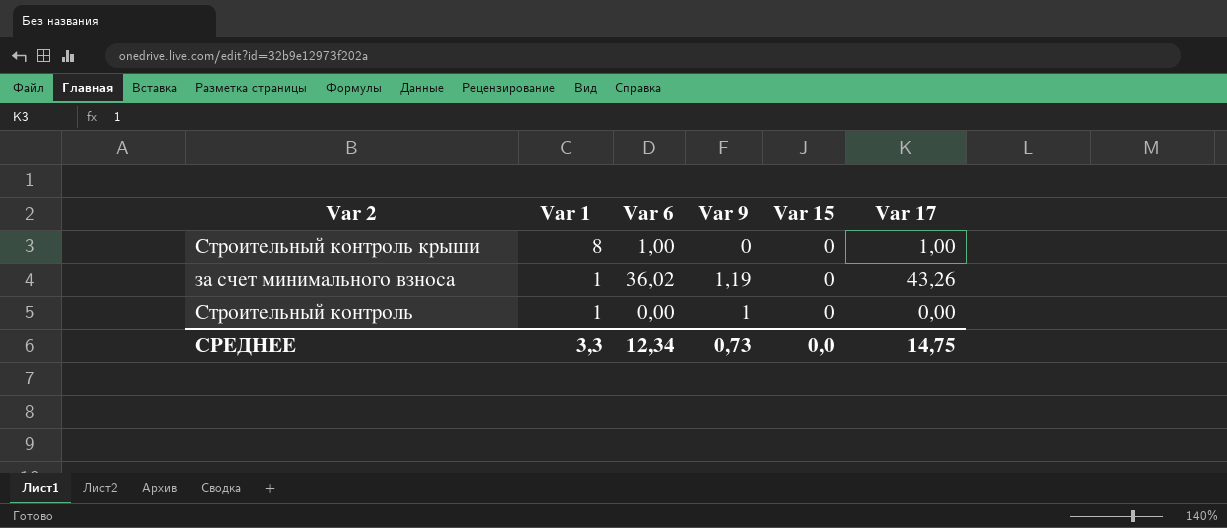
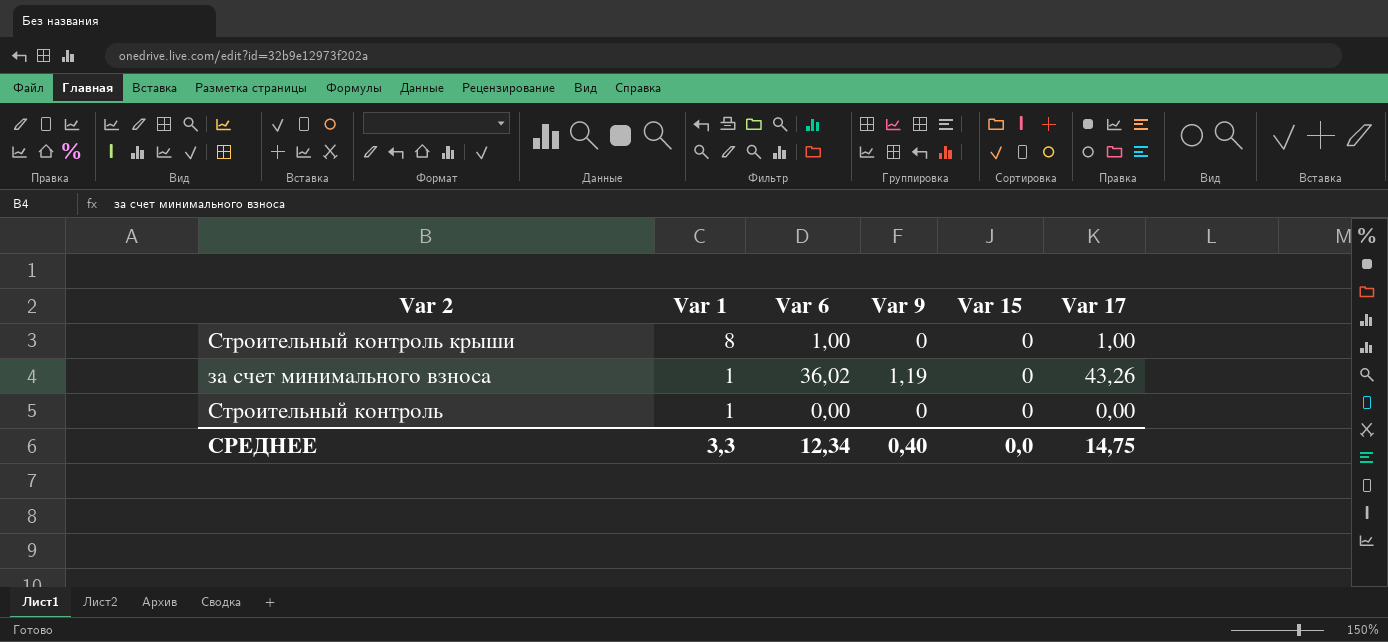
Строительный контроль | Var 9: 1 -> 0
СРЕДНЕЕ | Var 9: 0,73 -> 0,40

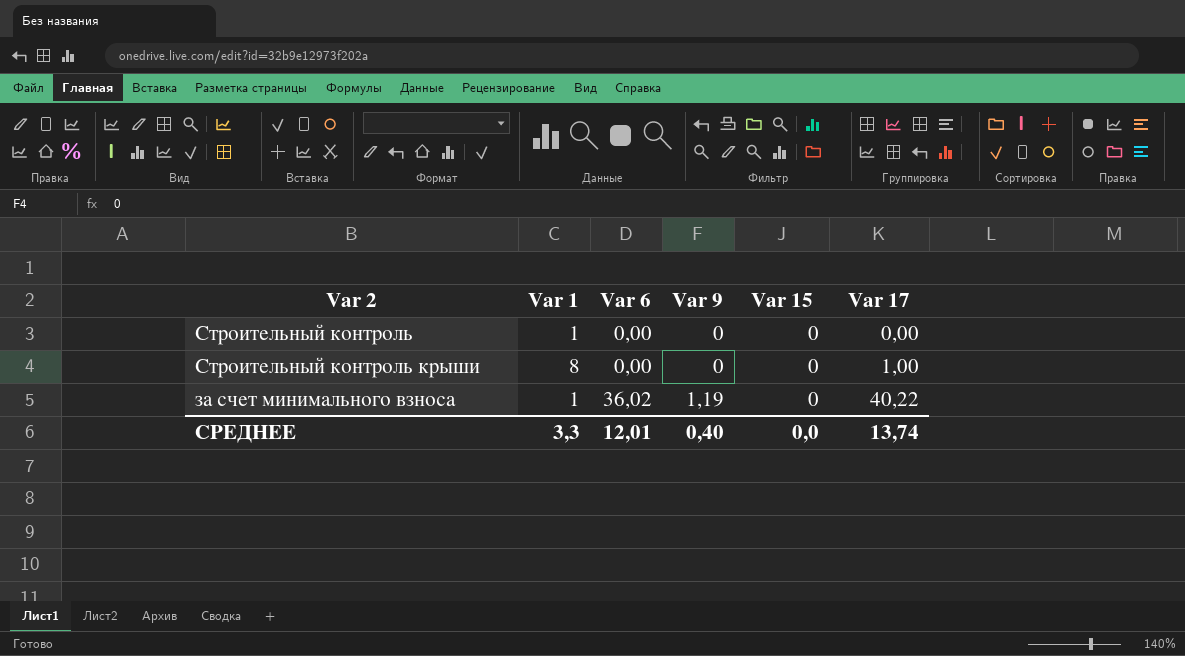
row order: Var 1 descending -> Var 6 ascending
Строительный контроль крыши | Var 6: 1,00 -> 0,00
за счет минимального взноса | Var 17: 43,26 -> 40,22
СРЕДНЕЕ | Var 6: 12,34 -> 12,01
СРЕДНЕЕ | Var 17: 14,75 -> 13,74

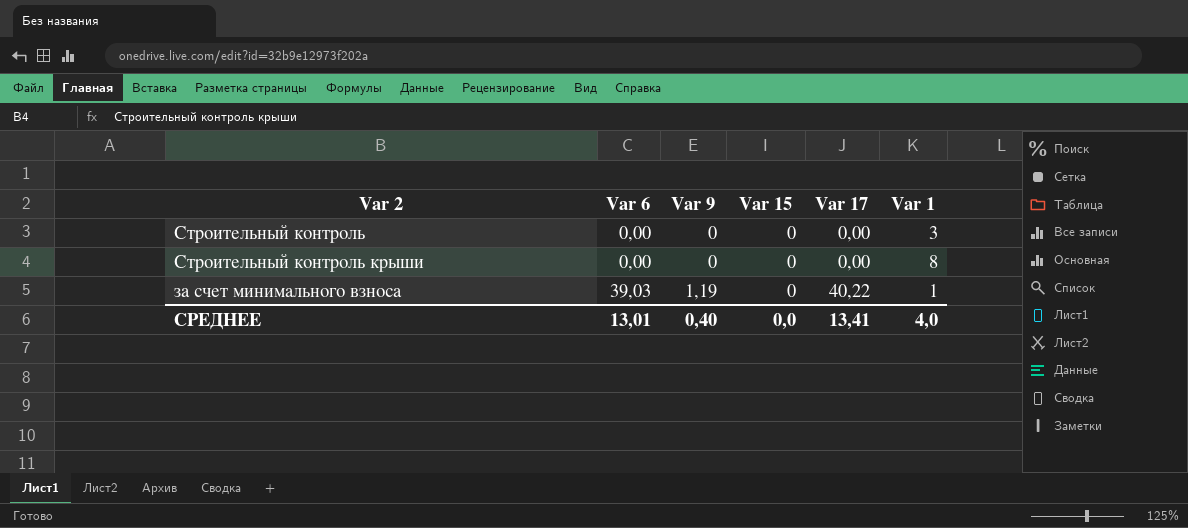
column Var 1 | position: 2 -> 6
Строительный контроль | Var 1: 1 -> 3
Строительный контроль крыши | Var 17: 1,00 -> 0,00
за счет минимального взноса | Var 6: 36,02 -> 39,03
СРЕДНЕЕ | Var 6: 12,01 -> 13,01
СРЕДНЕЕ | Var 17: 13,74 -> 13,41
СРЕДНЕЕ | Var 1: 3,3 -> 4,0

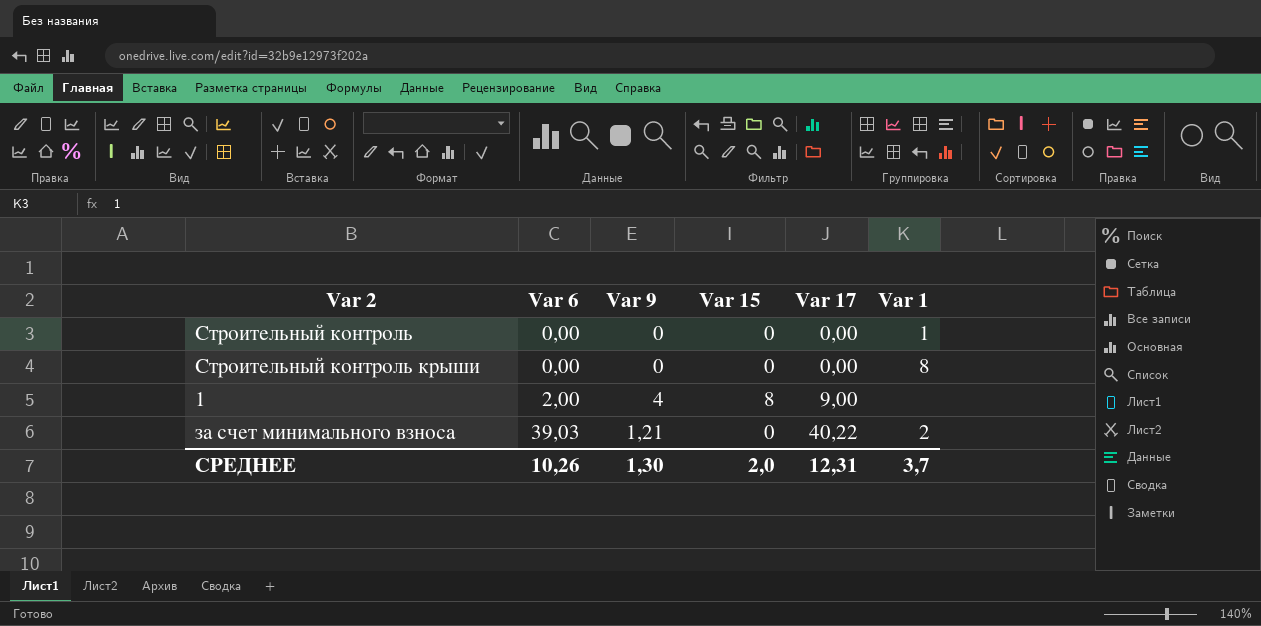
Строительный контроль | Var 1: 3 -> 1
row 1: none -> 2,00 | 4 | 8 | 9,00 | none
за счет минимального взноса | Var 9: 1,19 -> 1,21
за счет минимального взноса | Var 1: 1 -> 2
СРЕДНЕЕ | Var 6: 13,01 -> 10,26
СРЕДНЕЕ | Var 9: 0,40 -> 1,30
СРЕДНЕЕ | Var 15: 0,0 -> 2,0
СРЕДНЕЕ | Var 17: 13,41 -> 12,31
СРЕДНЕЕ | Var 1: 4,0 -> 3,7

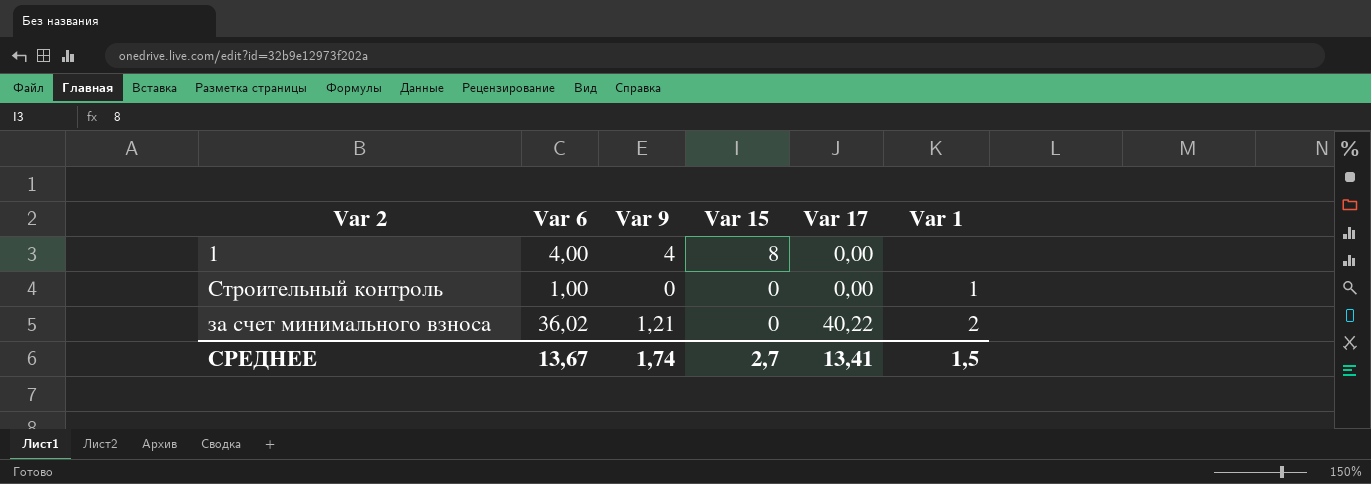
row order: Var 6 ascending -> Var 15 descending
row Строительный контроль крыши: 0,00 | 0 | 0 | 0,00 | 8 -> none
1 | Var 6: 2,00 -> 4,00
1 | Var 17: 9,00 -> 0,00
Строительный контроль | Var 6: 0,00 -> 1,00
за счет минимального взноса | Var 6: 39,03 -> 36,02
СРЕДНЕЕ | Var 6: 10,26 -> 13,67
СРЕДНЕЕ | Var 9: 1,30 -> 1,74
СРЕДНЕЕ | Var 15: 2,0 -> 2,7
СРЕДНЕЕ | Var 17: 12,31 -> 13,41
СРЕДНЕЕ | Var 1: 3,7 -> 1,5

